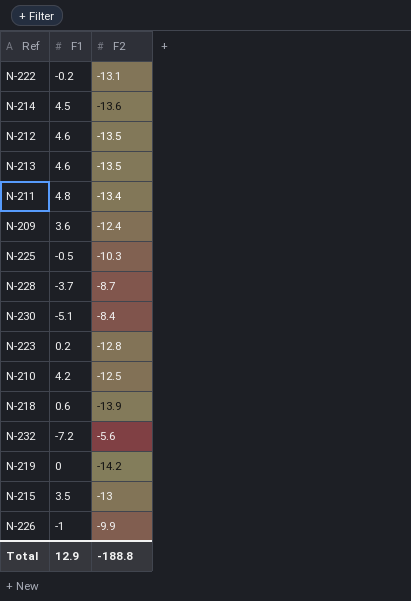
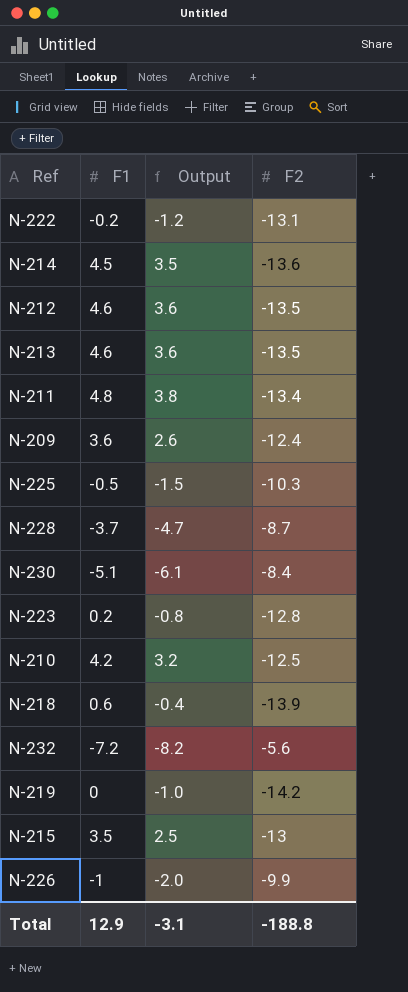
column Output | formula: none -> [F1] - 1

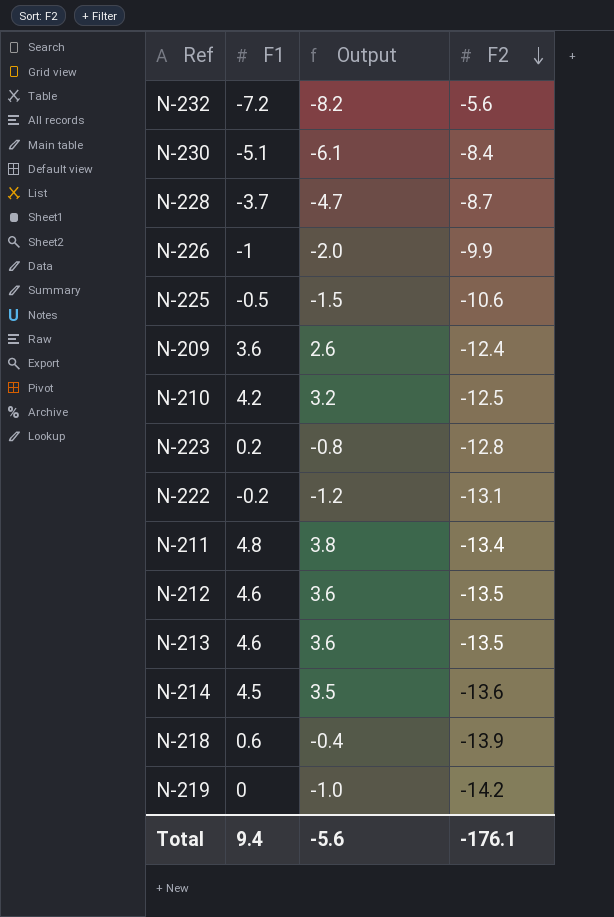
row order: none -> F2 descending
row N-215: 3.5 | 2.5 | -13 -> none
N-225 | F2: -10.3 -> -10.6
Total | F1: 12.9 -> 9.4
Total | Output: -3.1 -> -5.6
Total | F2: -188.8 -> -176.1

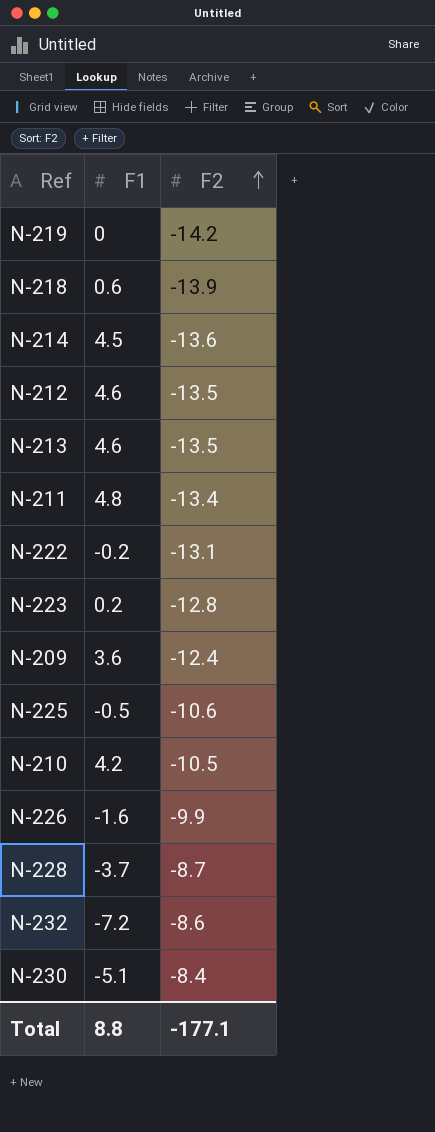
row order: F2 descending -> F2 ascending
column Output | formula: [F1] - 1 -> none
N-210 | F2: -12.5 -> -10.5
N-226 | F1: -1 -> -1.6
N-232 | F2: -5.6 -> -8.6
Total | F1: 9.4 -> 8.8
Total | F2: -176.1 -> -177.1

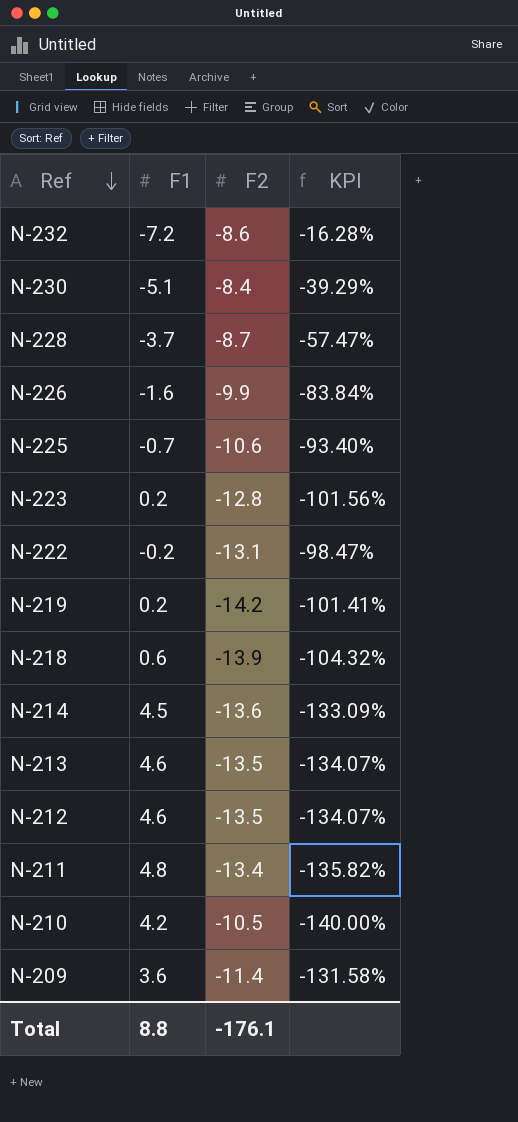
row order: F2 ascending -> Ref descending
column KPI | formula: none -> ([F1] - [F2]) / [F2]
N-225 | F1: -0.5 -> -0.7
N-219 | F1: 0 -> 0.2
N-209 | F2: -12.4 -> -11.4
Total | F2: -177.1 -> -176.1

